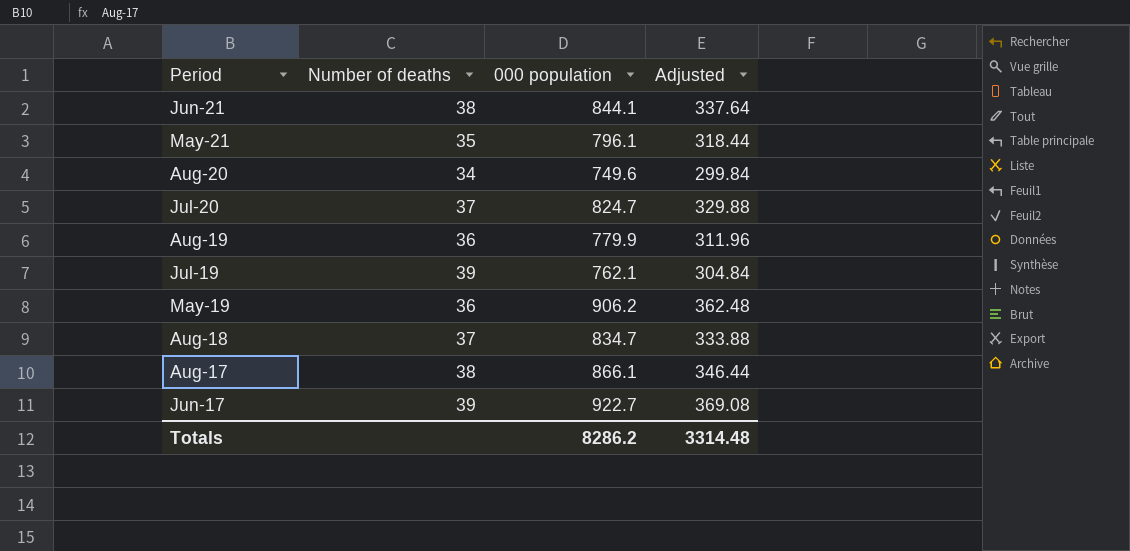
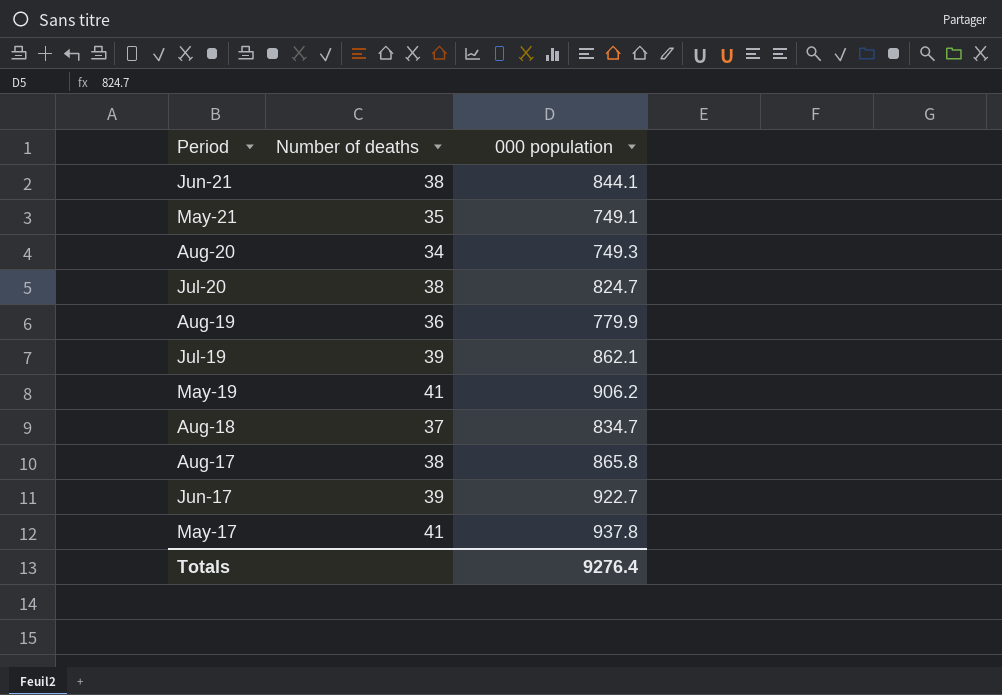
column Adjusted | formula: [000 population] * 0.4 -> none
May-21 | 000 population: 796.1 -> 749.1
Aug-20 | 000 population: 749.6 -> 749.3
Jul-20 | Number of deaths: 37 -> 38
Jul-19 | 000 population: 762.1 -> 862.1
May-19 | Number of deaths: 36 -> 41
Aug-17 | 000 population: 866.1 -> 865.8
row May-17: none -> 41 | 937.8
Totals | 000 population: 8286.2 -> 9276.4

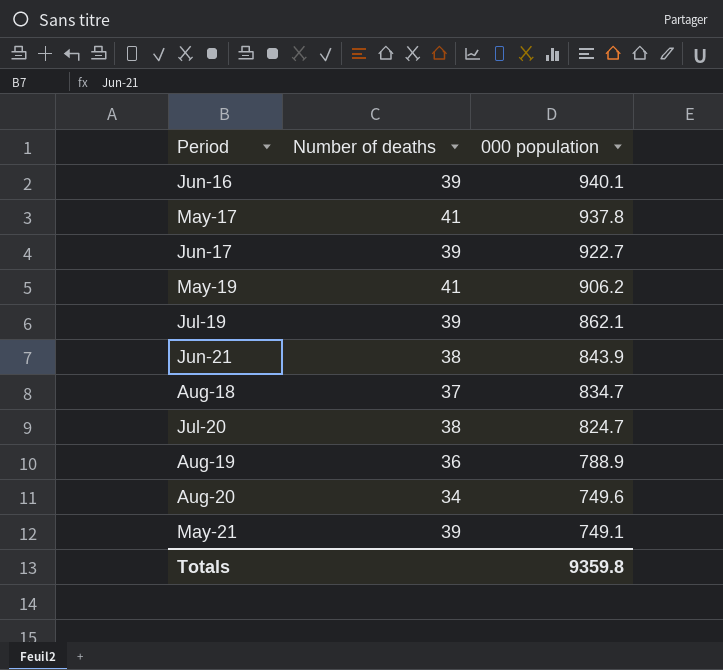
row order: Period descending -> 000 population descending
row Aug-17: 38 | 865.8 -> none
row Jun-16: none -> 39 | 940.1
Jun-21 | 000 population: 844.1 -> 843.9
Aug-19 | 000 population: 779.9 -> 788.9
Aug-20 | 000 population: 749.3 -> 749.6
May-21 | Number of deaths: 35 -> 39
Totals | 000 population: 9276.4 -> 9359.8

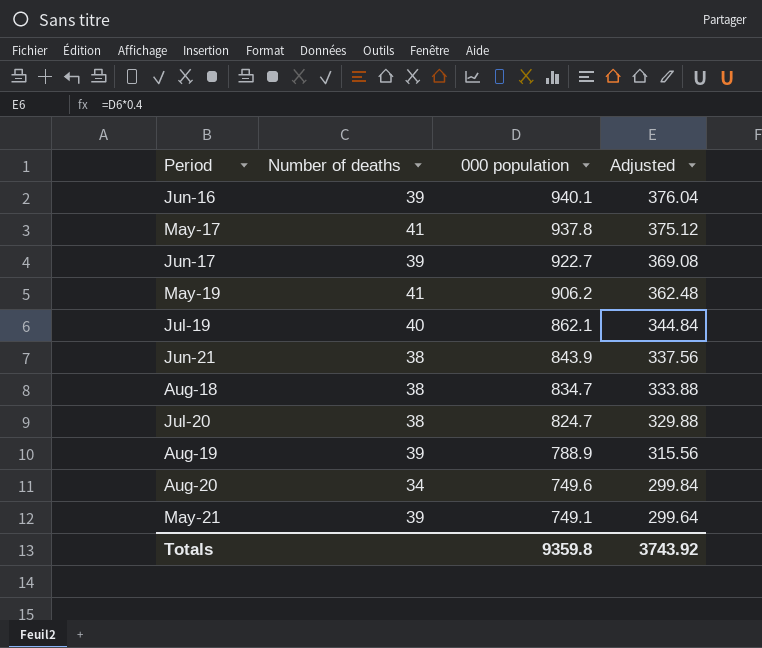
column Adjusted | formula: none -> [000 population] * 0.4
Jul-19 | Number of deaths: 39 -> 40
Aug-18 | Number of deaths: 37 -> 38
Aug-19 | Number of deaths: 36 -> 39

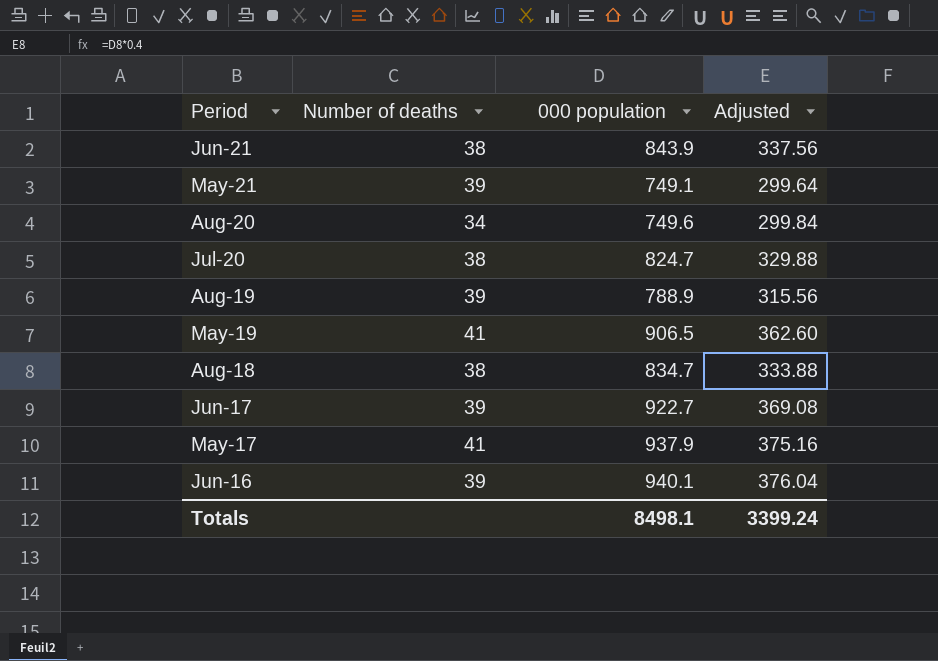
row order: 000 population descending -> Period descending
row Jul-19: 40 | 862.1 | 344.84 -> none
May-19 | 000 population: 906.2 -> 906.5
May-19 | Adjusted: 362.48 -> 362.60
May-17 | 000 population: 937.8 -> 937.9
May-17 | Adjusted: 375.12 -> 375.16
Totals | 000 population: 9359.8 -> 8498.1
Totals | Adjusted: 3743.92 -> 3399.24

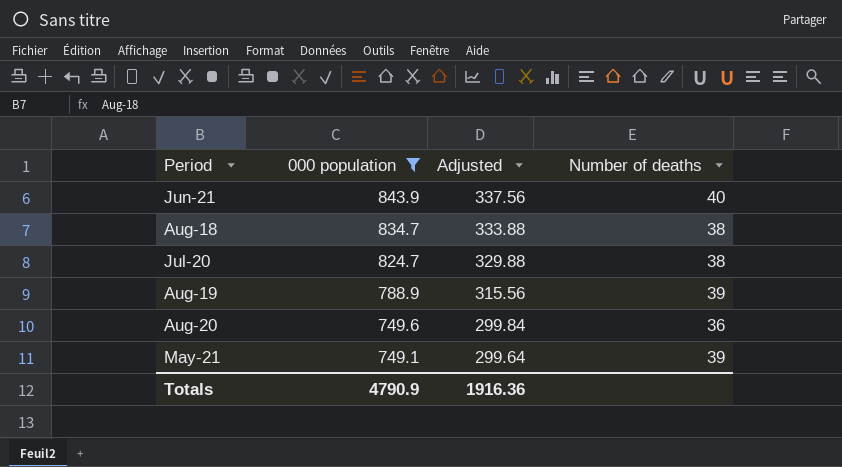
filter: none -> 000 population <= 843.9
row order: Period descending -> 000 population descending
column Number of deaths | position: 2 -> 4
Jun-21 | Number of deaths: 38 -> 40
Aug-20 | Number of deaths: 34 -> 36
Totals | 000 population: 8498.1 -> 4790.9
Totals | Adjusted: 3399.24 -> 1916.36

